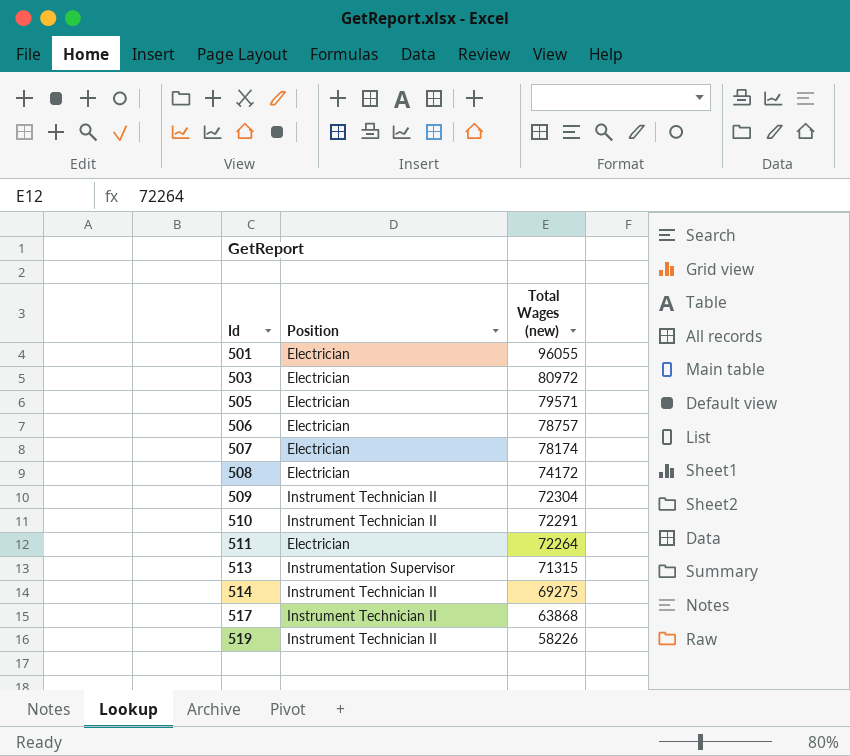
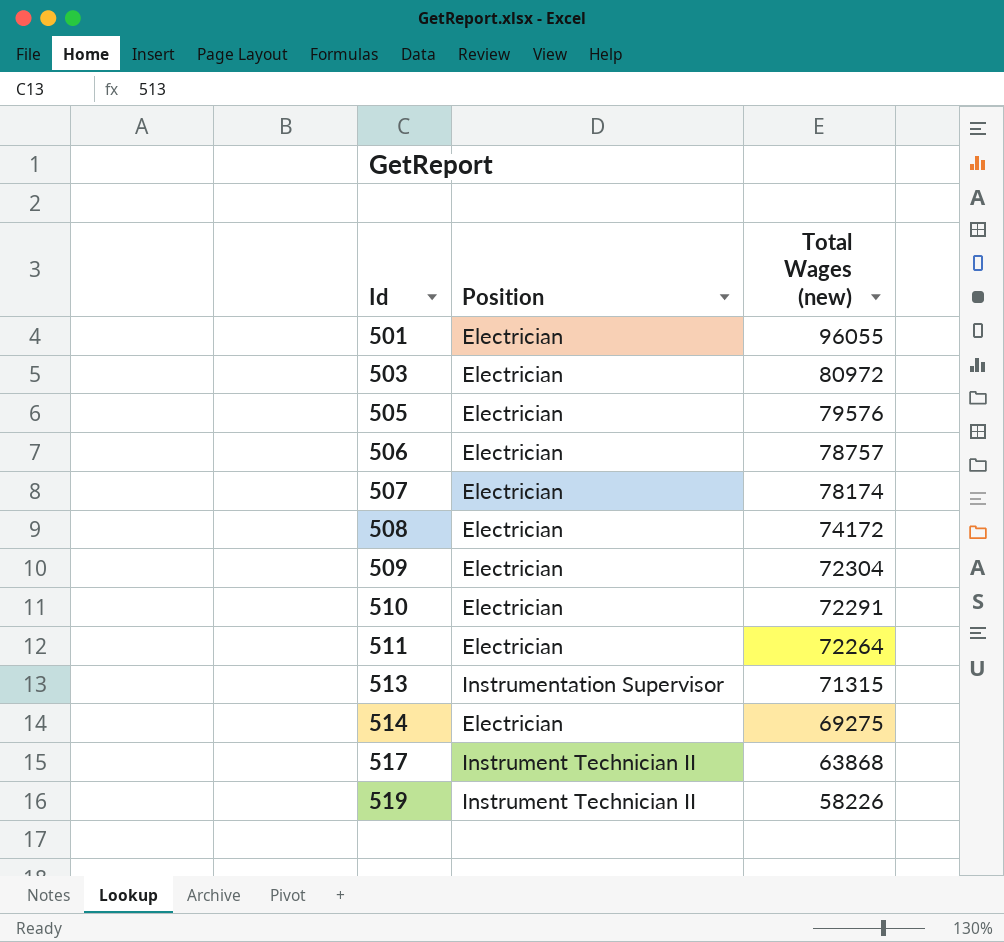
505 | Total Wages (new): 79571 -> 79576
509 | Position: Instrument Technician II -> Electrician
510 | Position: Instrument Technician II -> Electrician
514 | Position: Instrument Technician II -> Electrician

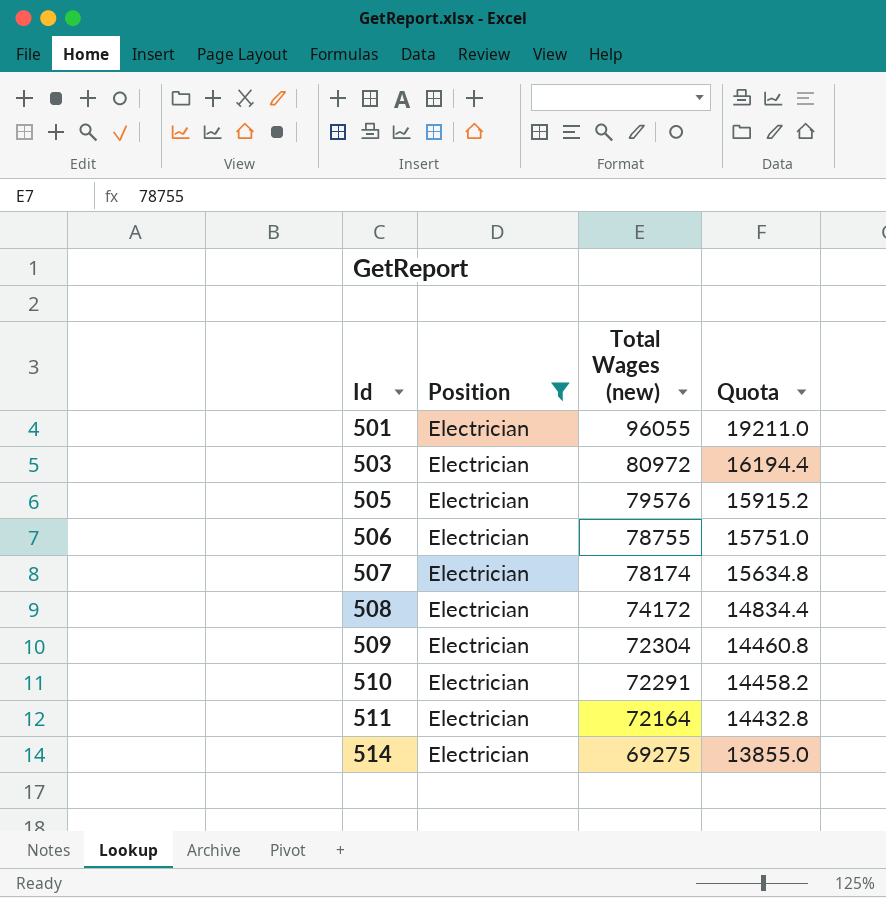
filter: none -> Position = Electrician
column Quota | formula: none -> [Total Wages (new)] * 0.2
506 | Total Wages (new): 78757 -> 78755
511 | Total Wages (new): 72264 -> 72164

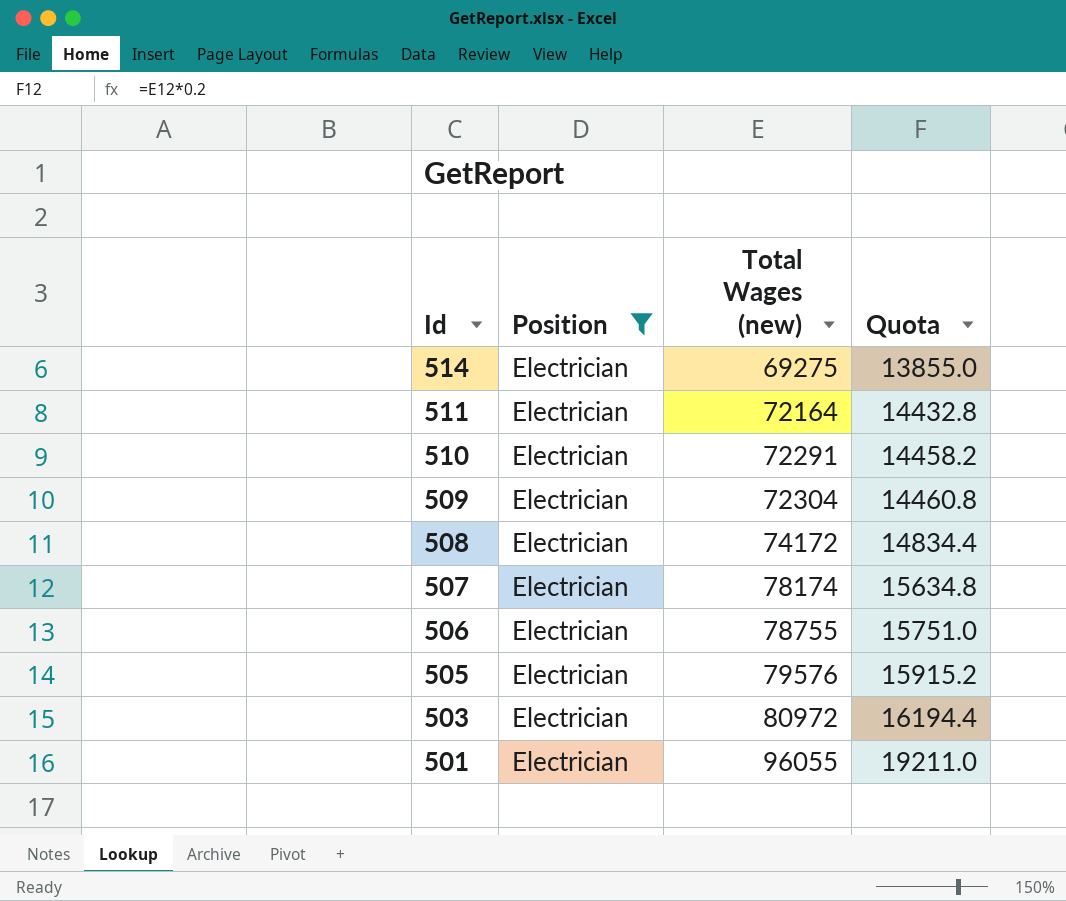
row order: Id ascending -> Id descending

